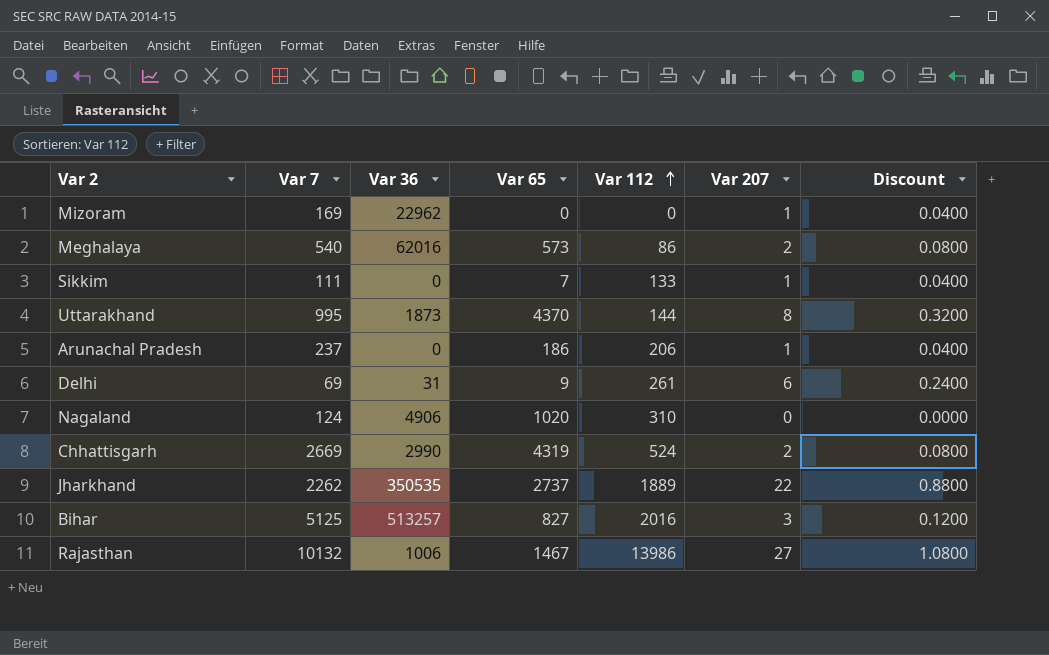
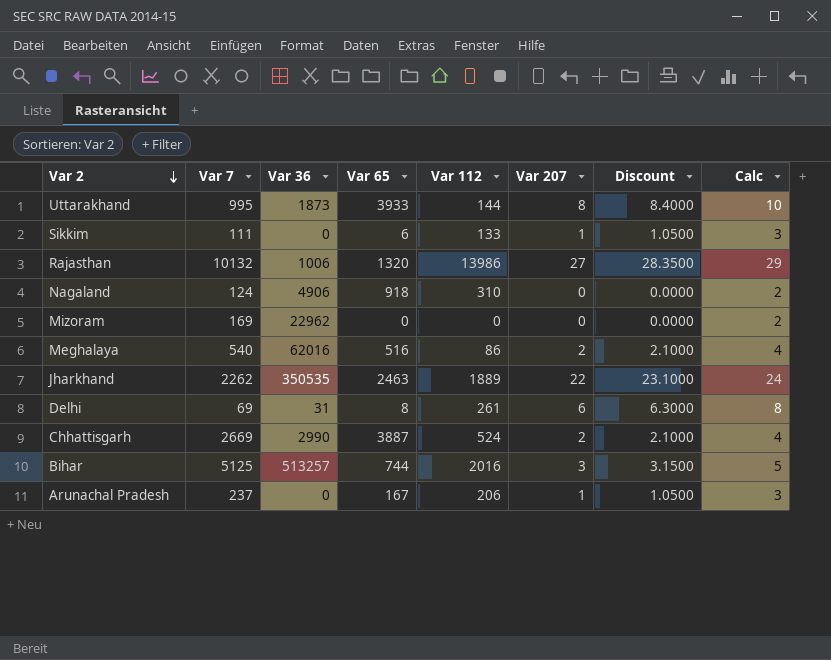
row order: Var 112 ascending -> Var 2 descending
column Discount | formula: [Var 207] * 0.04 -> [Var 207] * 1.05
column Calc | formula: none -> [Var 207] + 2
Uttarakhand | Var 65: 4370 -> 3933
Sikkim | Var 65: 7 -> 6
Rajasthan | Var 65: 1467 -> 1320
Nagaland | Var 65: 1020 -> 918
Mizoram | Var 207: 1 -> 0
Meghalaya | Var 65: 573 -> 516
Jharkhand | Var 65: 2737 -> 2463
Delhi | Var 65: 9 -> 8
Chhattisgarh | Var 65: 4319 -> 3887
Bihar | Var 65: 827 -> 744
Arunachal Pradesh | Var 65: 186 -> 167

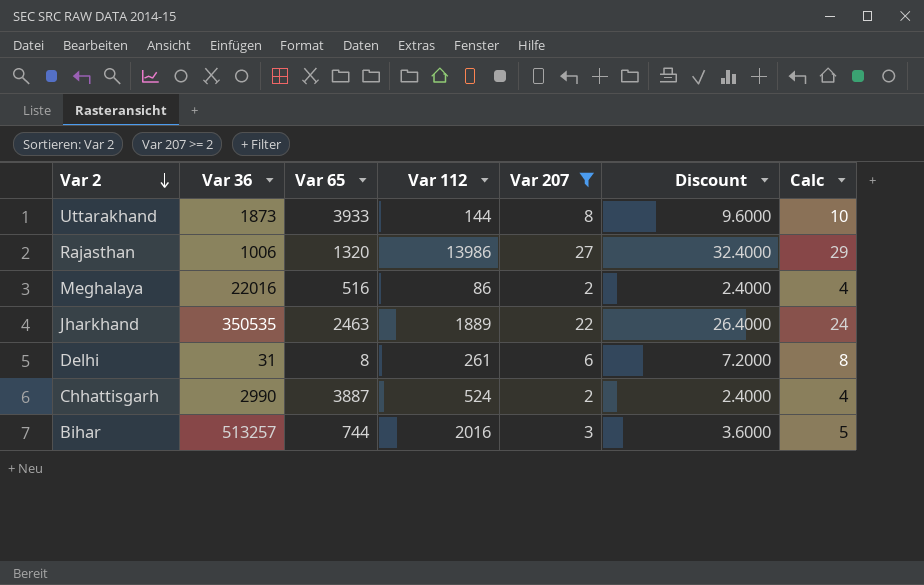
filter: none -> Var 207 >= 2
column Var 7 | position: 2 -> none
column Discount | formula: [Var 207] * 1.05 -> [Var 207] * 1.2
Meghalaya | Var 36: 62016 -> 22016

